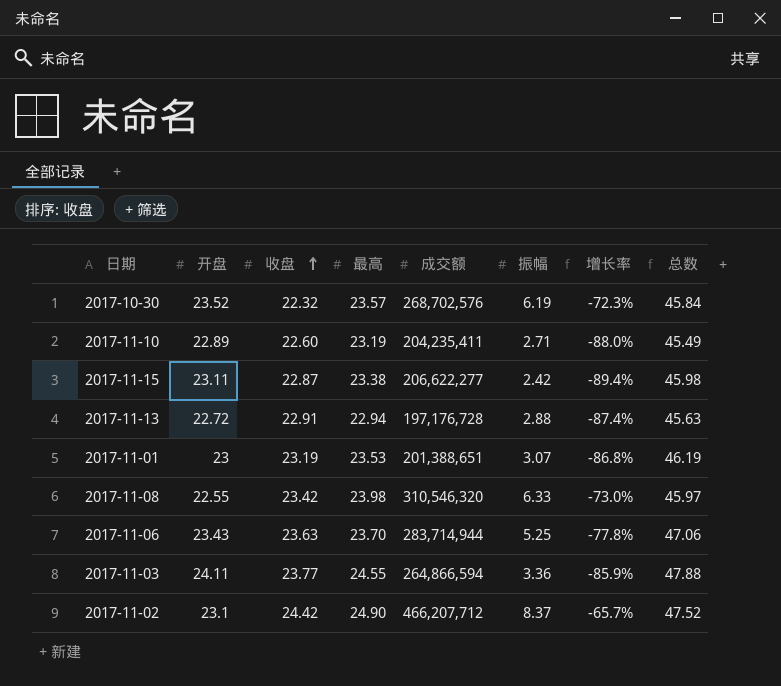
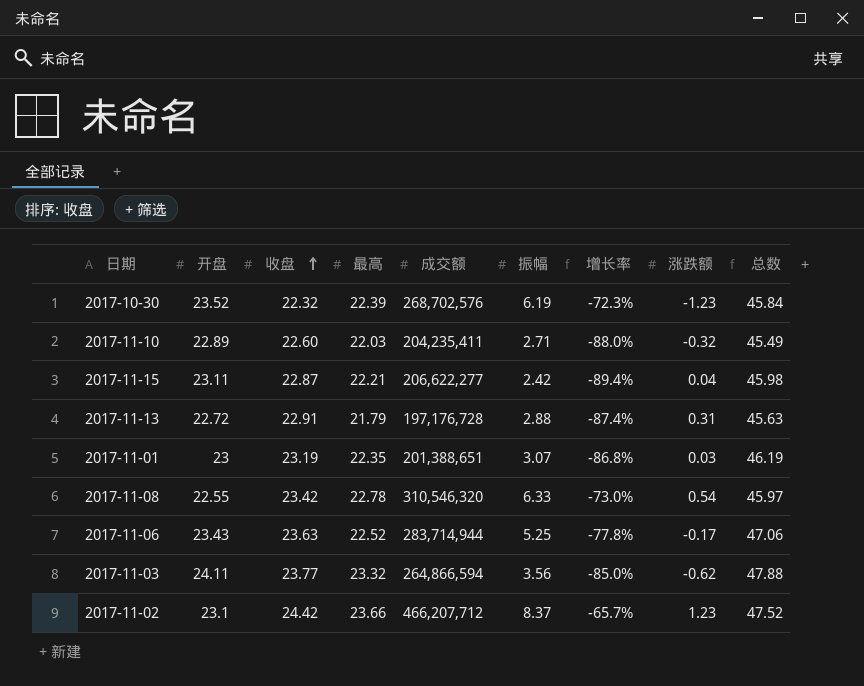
column 涨跌额 | position: none -> 8
2017-10-30 | 最高: 23.57 -> 22.39
2017-11-10 | 最高: 23.19 -> 22.03
2017-11-15 | 最高: 23.38 -> 22.21
2017-11-13 | 最高: 22.94 -> 21.79
2017-11-01 | 最高: 23.53 -> 22.35
2017-11-08 | 最高: 23.98 -> 22.78
2017-11-06 | 最高: 23.70 -> 22.52
2017-11-03 | 最高: 24.55 -> 23.32
2017-11-03 | 振幅: 3.36 -> 3.56
2017-11-03 | 增长率: -85.9% -> -85.0%
2017-11-02 | 最高: 24.90 -> 23.66

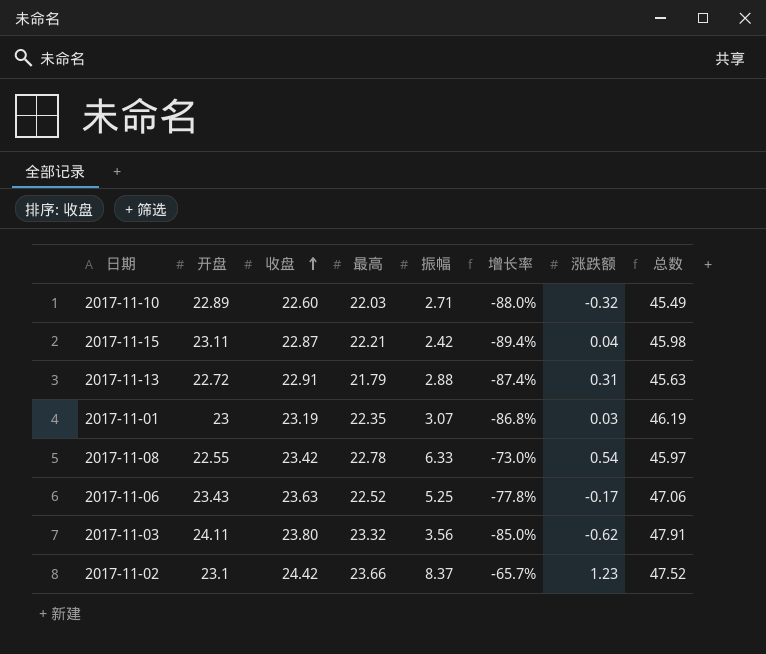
column 成交额 | position: 5 -> none
row 2017-10-30: 23.52 | 22.32 | 22.39 | 268,702,576 | 6.19 | -72.3% | -1.23 | 45.84 -> none
2017-11-03 | 收盘: 23.77 -> 23.80
2017-11-03 | 总数: 47.88 -> 47.91

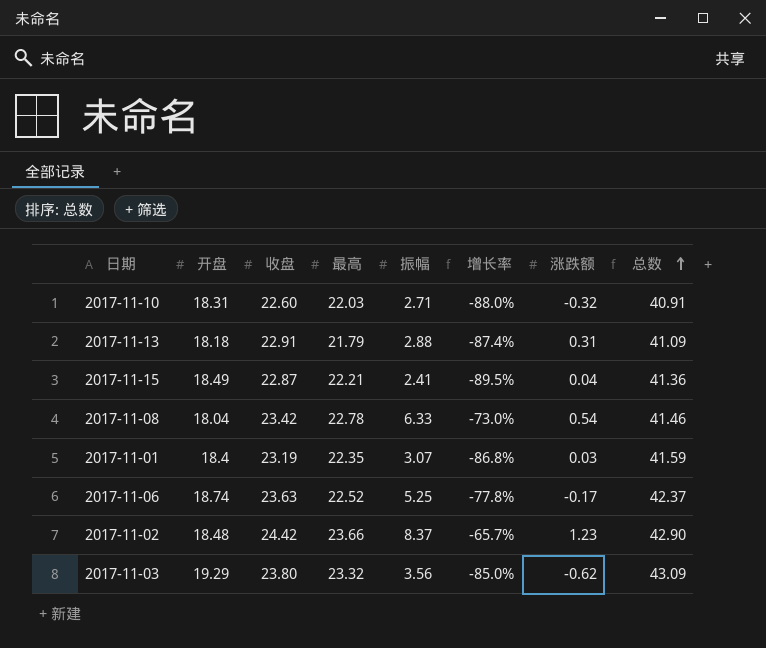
row order: 收盘 ascending -> 总数 ascending
2017-11-10 | 开盘: 22.89 -> 18.31
2017-11-10 | 总数: 45.49 -> 40.91
2017-11-13 | 开盘: 22.72 -> 18.18
2017-11-13 | 总数: 45.63 -> 41.09
2017-11-15 | 开盘: 23.11 -> 18.49
2017-11-15 | 振幅: 2.42 -> 2.41
2017-11-15 | 增长率: -89.4% -> -89.5%
2017-11-15 | 总数: 45.98 -> 41.36
2017-11-08 | 开盘: 22.55 -> 18.04
2017-11-08 | 总数: 45.97 -> 41.46
2017-11-01 | 开盘: 23 -> 18.4
2017-11-01 | 总数: 46.19 -> 41.59
2017-11-06 | 开盘: 23.43 -> 18.74
2017-11-06 | 总数: 47.06 -> 42.37
2017-11-02 | 开盘: 23.1 -> 18.48
2017-11-02 | 总数: 47.52 -> 42.90
2017-11-03 | 开盘: 24.11 -> 19.29
2017-11-03 | 总数: 47.91 -> 43.09

